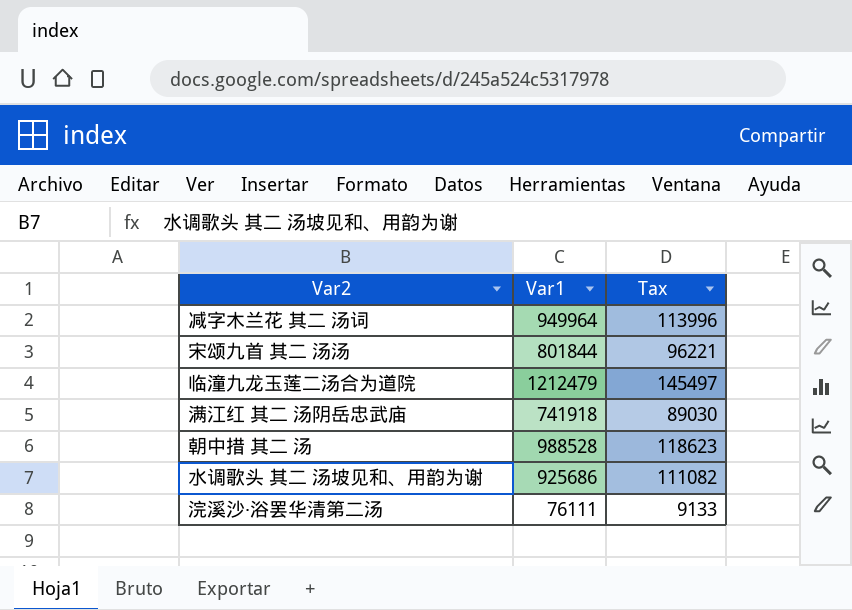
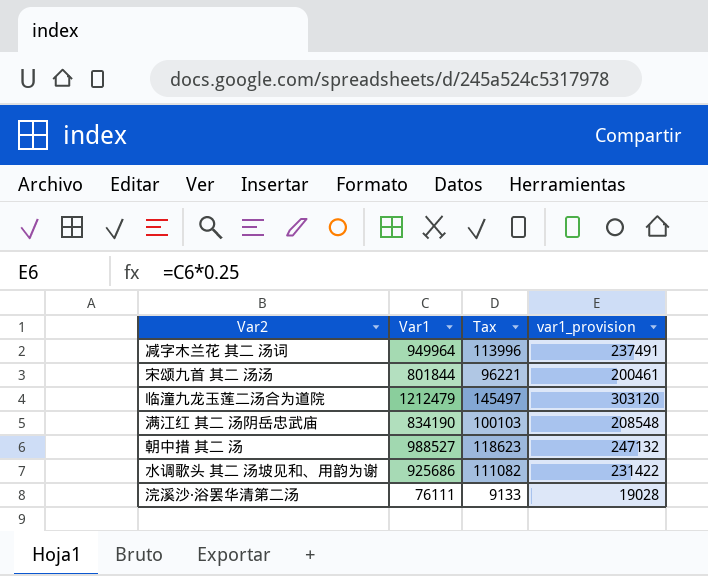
column var1_provision | formula: none -> [Var1] * 0.25
满江红 其二 汤阴岳忠武庙 | Var1: 741918 -> 834190
满江红 其二 汤阴岳忠武庙 | Tax: 89030 -> 100103
朝中措 其二 汤 | Var1: 988528 -> 988527

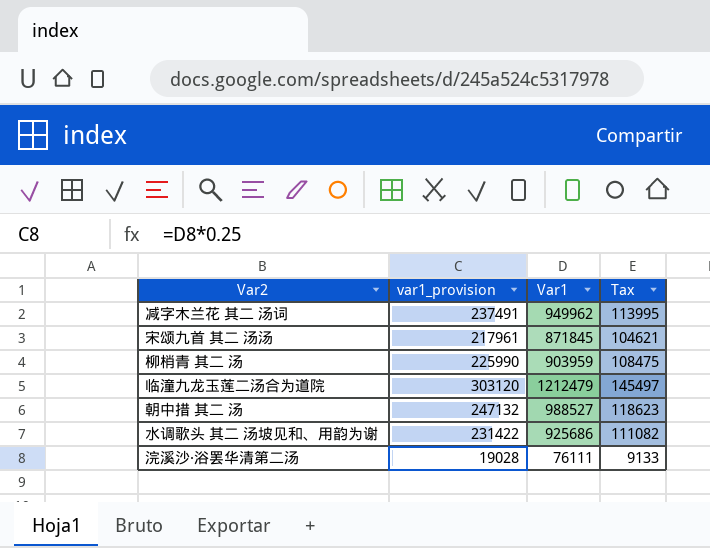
column var1_provision | position: 4 -> 2
row 满江红 其二 汤阴岳忠武庙: 834190 | 100103 | 208548 -> none
减字木兰花 其二 汤词 | Var1: 949964 -> 949962
减字木兰花 其二 汤词 | Tax: 113996 -> 113995
宋颂九首 其二 汤汤 | var1_provision: 200461 -> 217961
宋颂九首 其二 汤汤 | Var1: 801844 -> 871845
宋颂九首 其二 汤汤 | Tax: 96221 -> 104621
row 柳梢青 其二 汤: none -> 225990 | 903959 | 108475

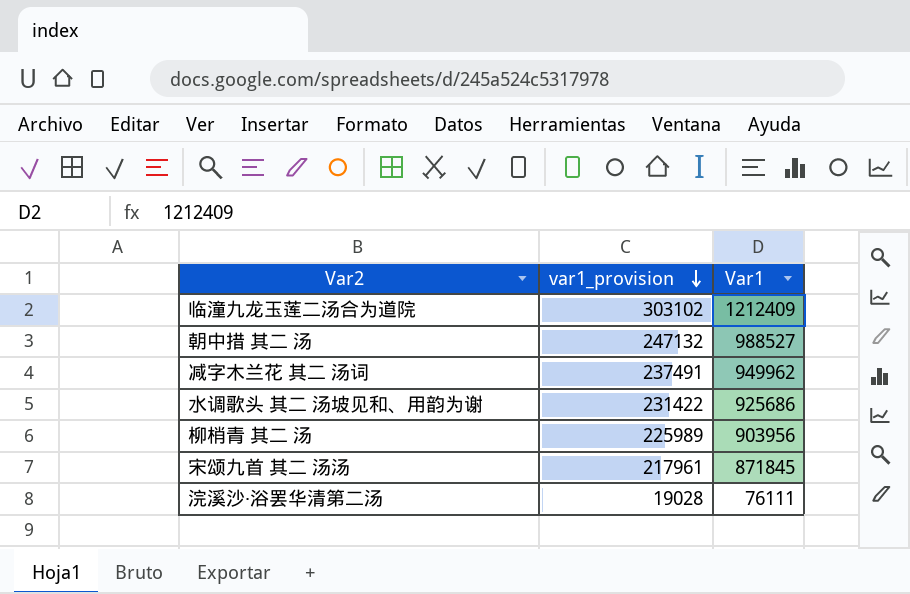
row order: none -> var1_provision descending
column Tax | formula: [Var1] * 0.12 -> none
临潼九龙玉莲二汤合为道院 | var1_provision: 303120 -> 303102
临潼九龙玉莲二汤合为道院 | Var1: 1212479 -> 1212409
柳梢青 其二 汤 | var1_provision: 225990 -> 225989
柳梢青 其二 汤 | Var1: 903959 -> 903956

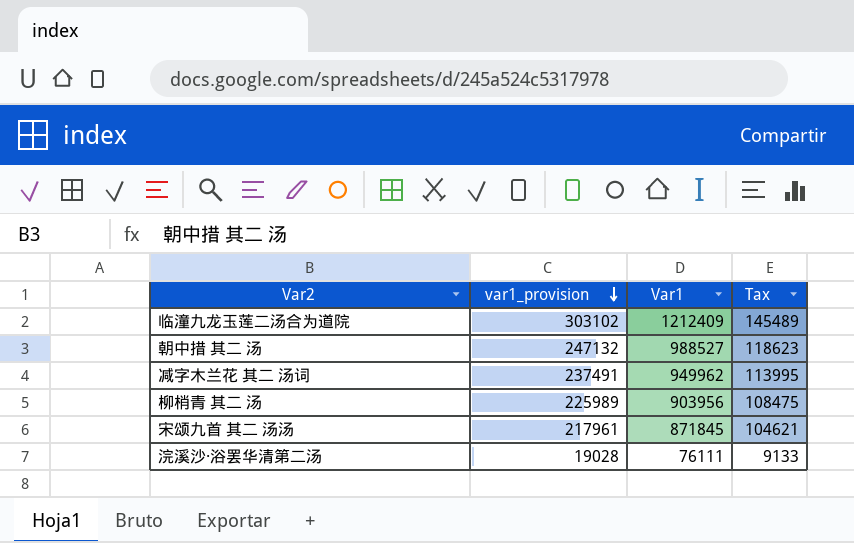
column Tax | formula: none -> [Var1] * 0.12
row 水调歌头 其二 汤坡见和、用韵为谢: 231422 | 925686 -> none

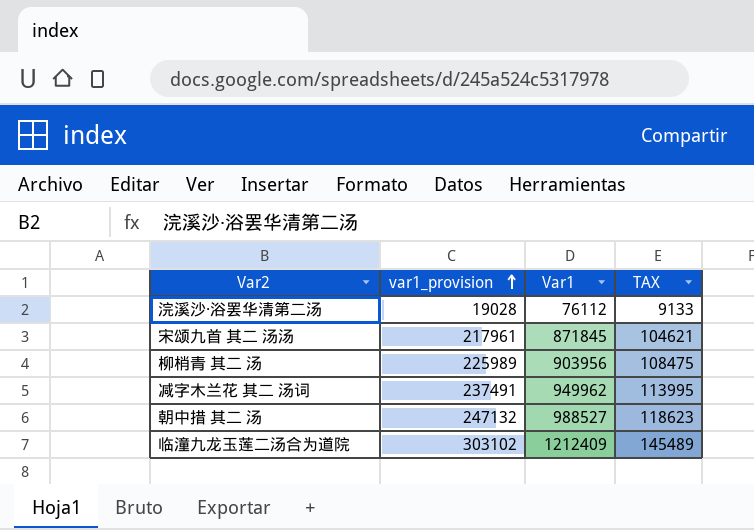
row order: var1_provision descending -> var1_provision ascending
column name: Tax -> TAX
浣溪沙·浴罢华清第二汤 | Var1: 76111 -> 76112

